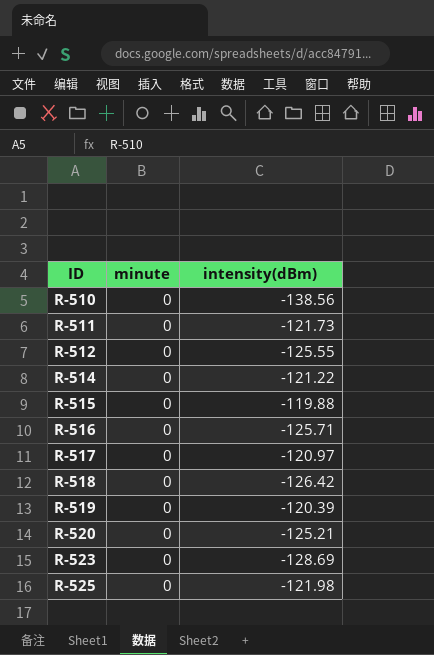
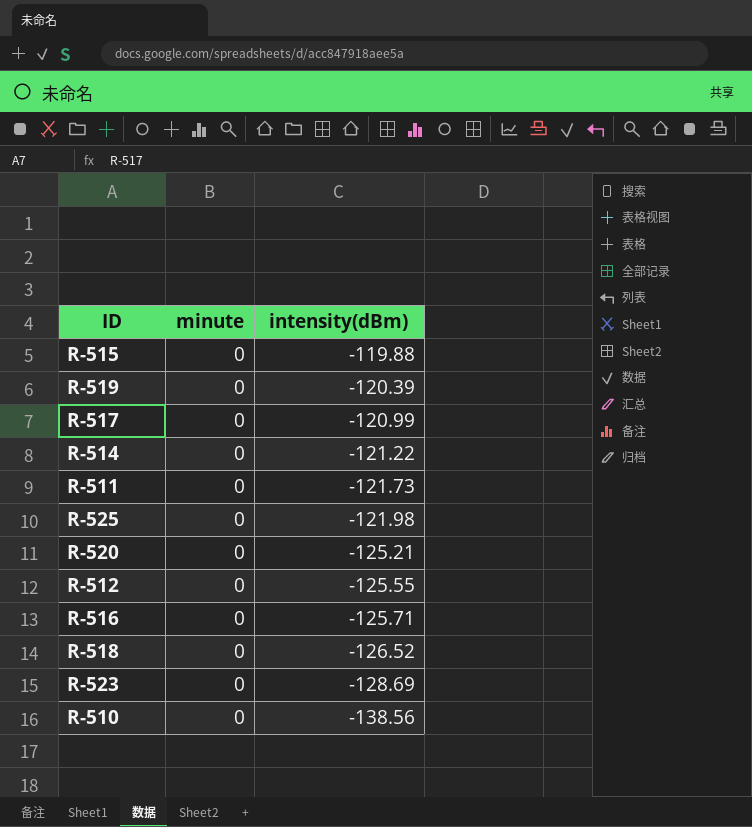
row order: ID ascending -> intensity(dBm) descending
R-517 | intensity(dBm): -120.97 -> -120.99
R-518 | intensity(dBm): -126.42 -> -126.52

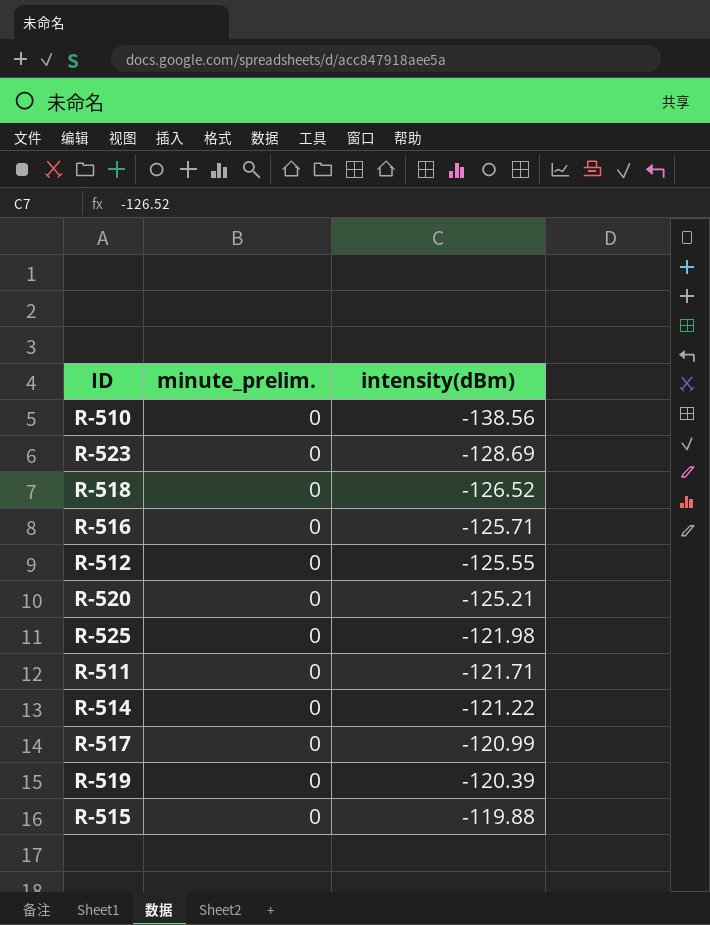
row order: intensity(dBm) descending -> intensity(dBm) ascending
column name: minute -> minute_prelim.
R-511 | intensity(dBm): -121.73 -> -121.71

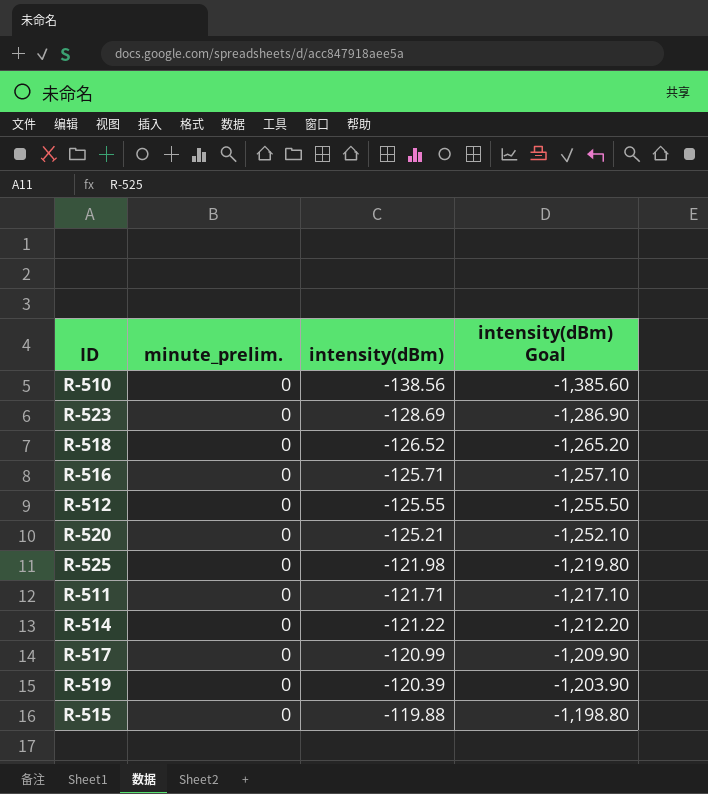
column intensity(dBm) Goal | formula: none -> [intensity(dBm)] * 10

